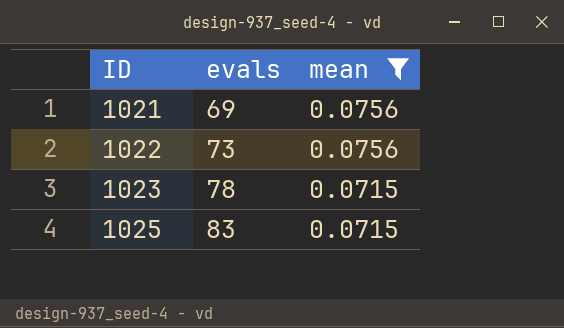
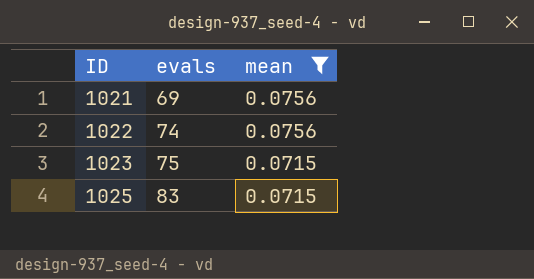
1022 | evals: 73 -> 74
1023 | evals: 78 -> 75

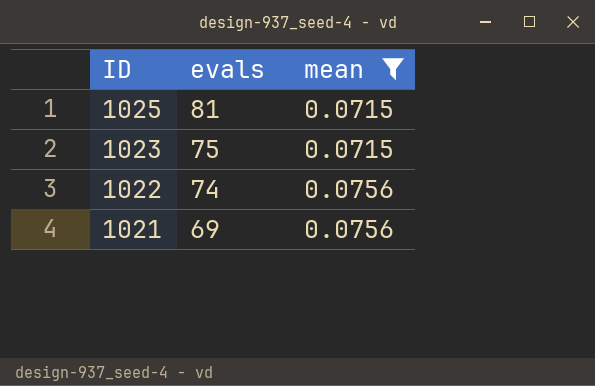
row order: ID ascending -> ID descending
1025 | evals: 83 -> 81

